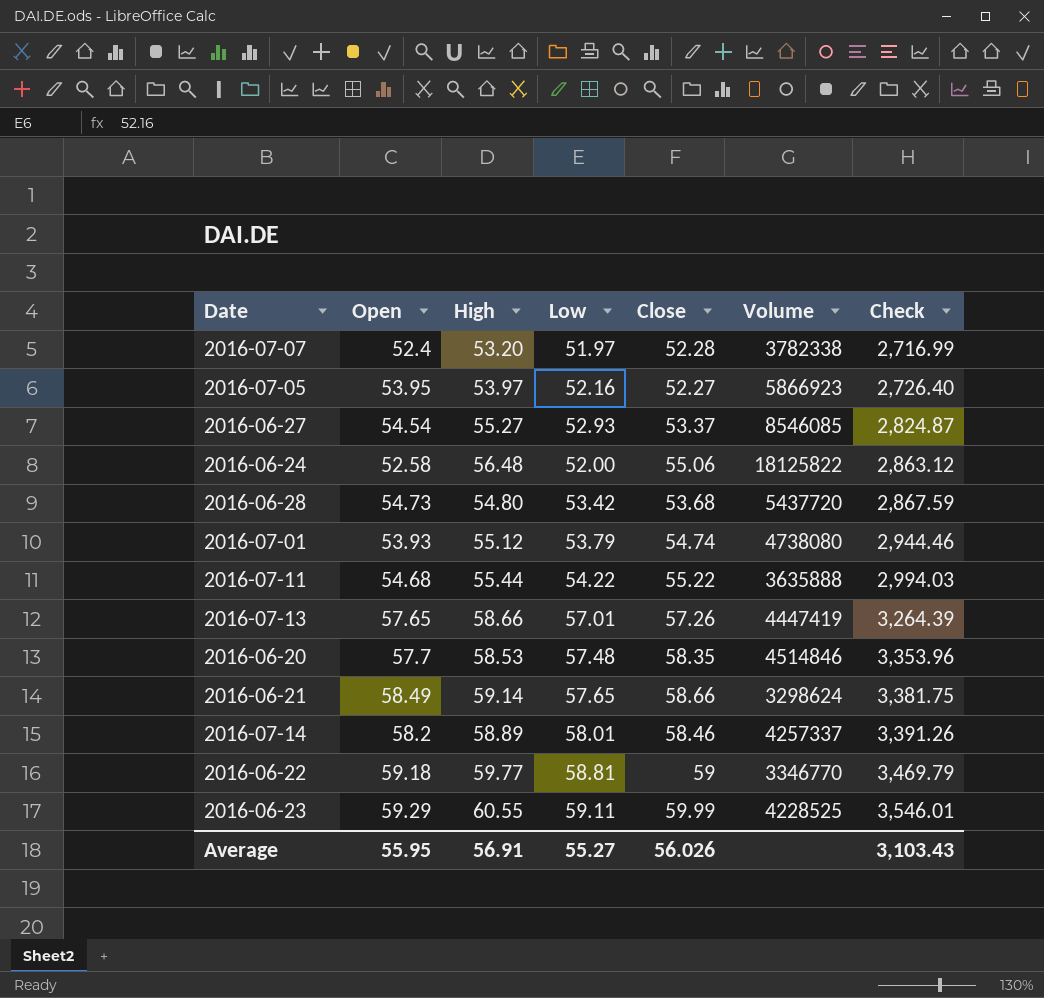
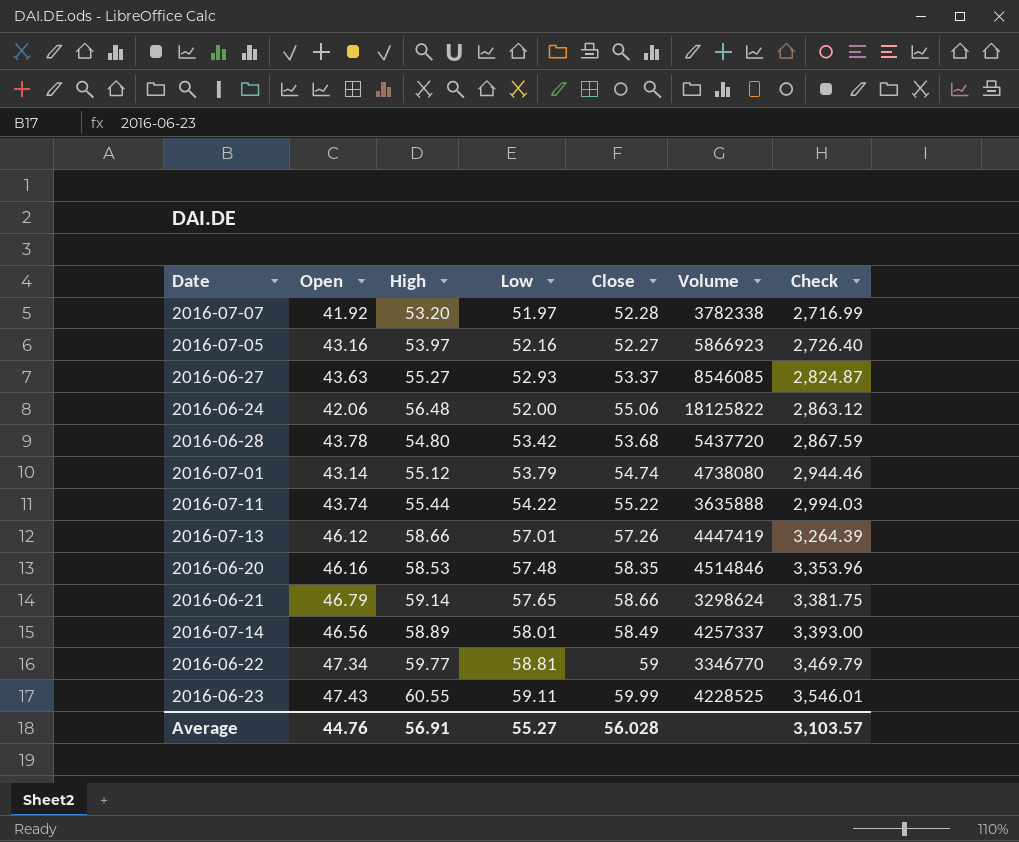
2016-07-07 | Open: 52.4 -> 41.92
2016-07-05 | Open: 53.95 -> 43.16
2016-06-27 | Open: 54.54 -> 43.63
2016-06-24 | Open: 52.58 -> 42.06
2016-06-28 | Open: 54.73 -> 43.78
2016-07-01 | Open: 53.93 -> 43.14
2016-07-11 | Open: 54.68 -> 43.74
2016-07-13 | Open: 57.65 -> 46.12
2016-06-20 | Open: 57.7 -> 46.16
2016-06-21 | Open: 58.49 -> 46.79
2016-07-14 | Open: 58.2 -> 46.56
2016-07-14 | Close: 58.46 -> 58.49
2016-07-14 | Check: 3,391.26 -> 3,393.00
2016-06-22 | Open: 59.18 -> 47.34
2016-06-23 | Open: 59.29 -> 47.43
Average | Open: 55.95 -> 44.76
Average | Close: 56.026 -> 56.028
Average | Check: 3,103.43 -> 3,103.57

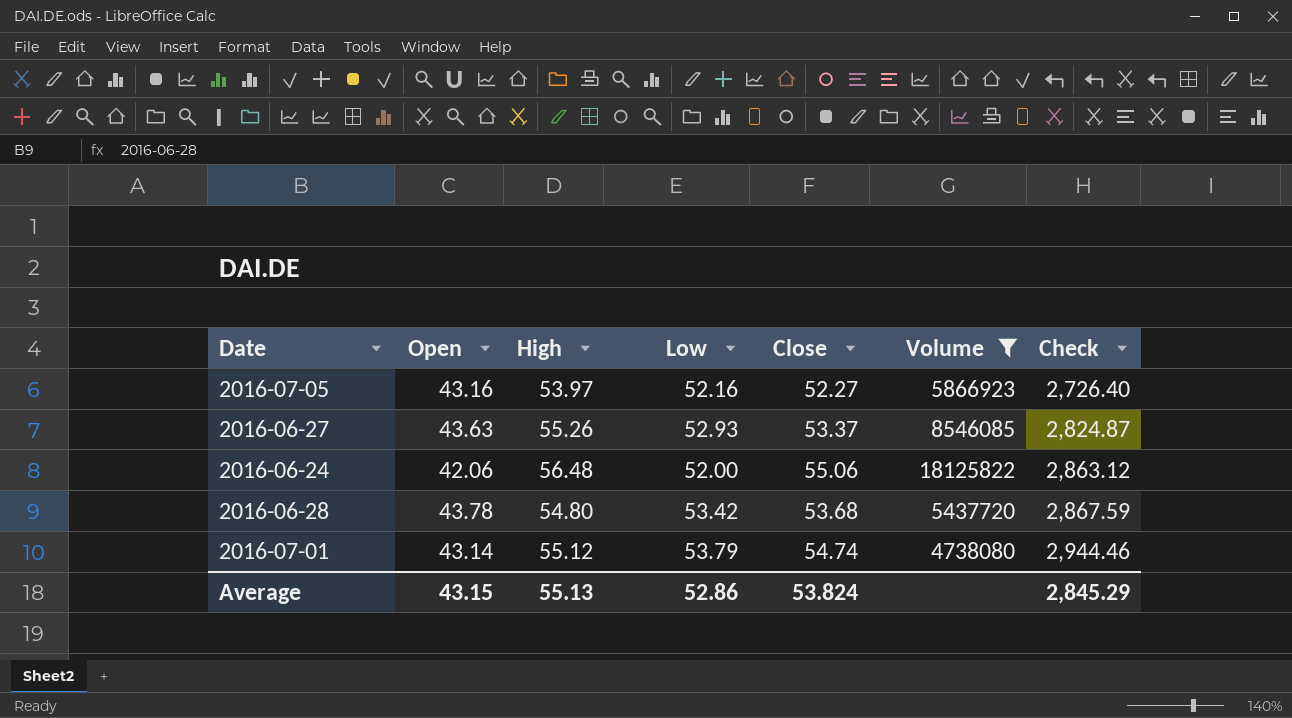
filter: none -> Volume >= 4738080
2016-06-27 | High: 55.27 -> 55.26
Average | Open: 44.76 -> 43.15
Average | High: 56.91 -> 55.13
Average | Low: 55.27 -> 52.86
Average | Close: 56.028 -> 53.824
Average | Check: 3,103.57 -> 2,845.29

